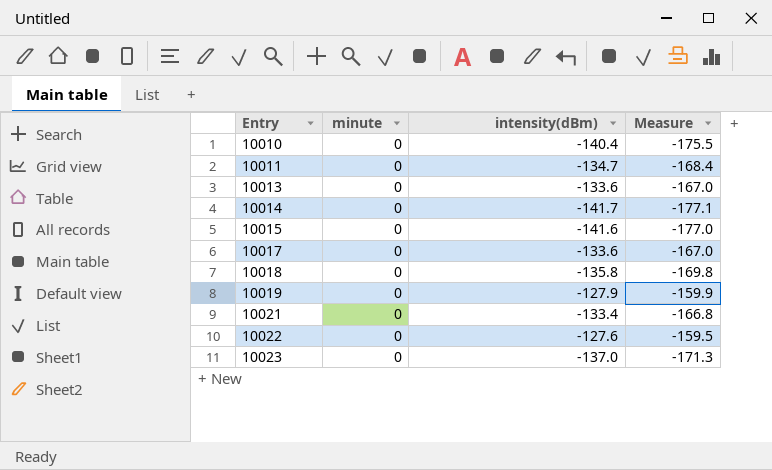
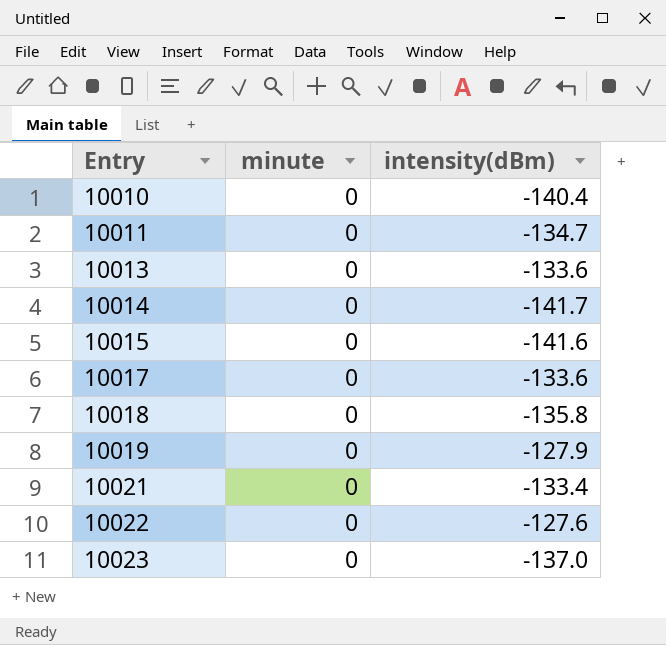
column Measure | formula: [intensity(dBm)] * 1.25 -> none

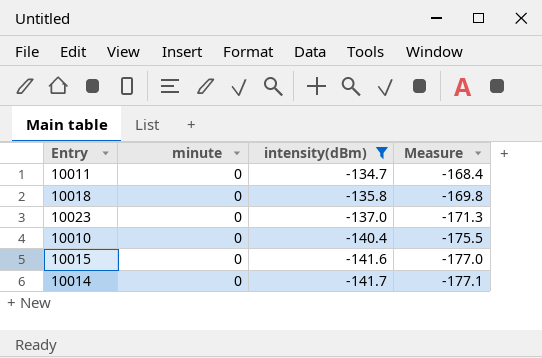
filter: none -> intensity(dBm) <= -134.7
row order: Entry ascending -> intensity(dBm) descending
column Measure | formula: none -> [intensity(dBm)] * 1.25

